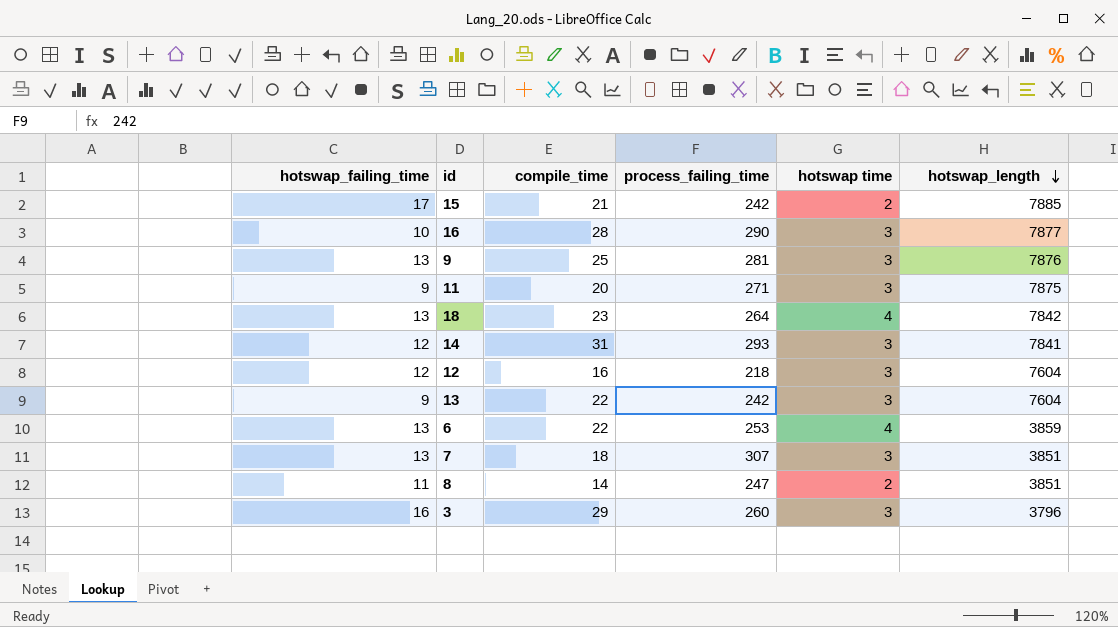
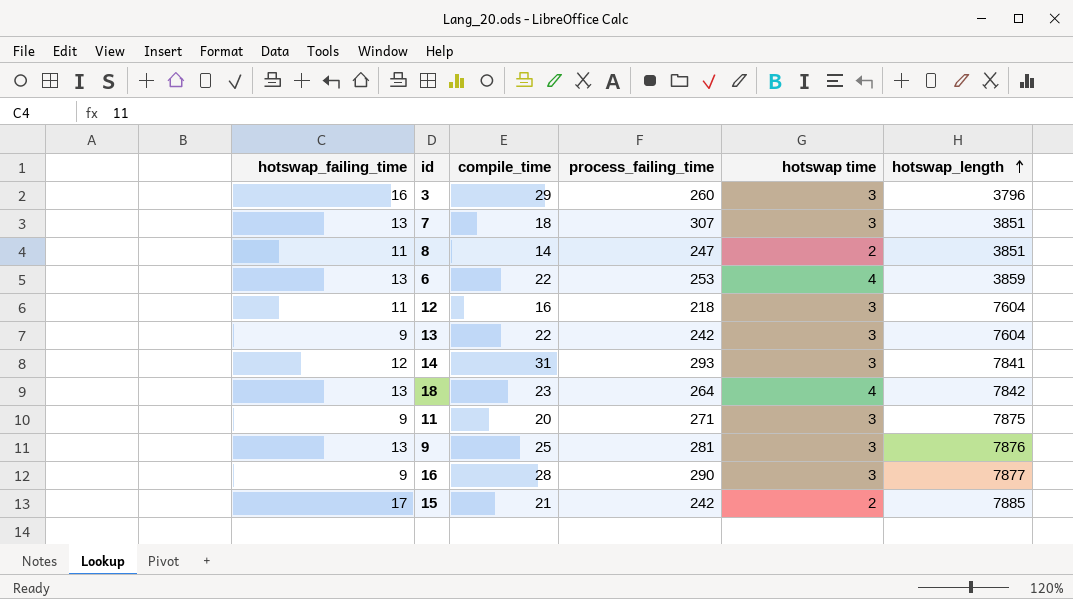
row order: hotswap_length descending -> hotswap_length ascending
12 | hotswap_failing_time: 12 -> 11
16 | hotswap_failing_time: 10 -> 9

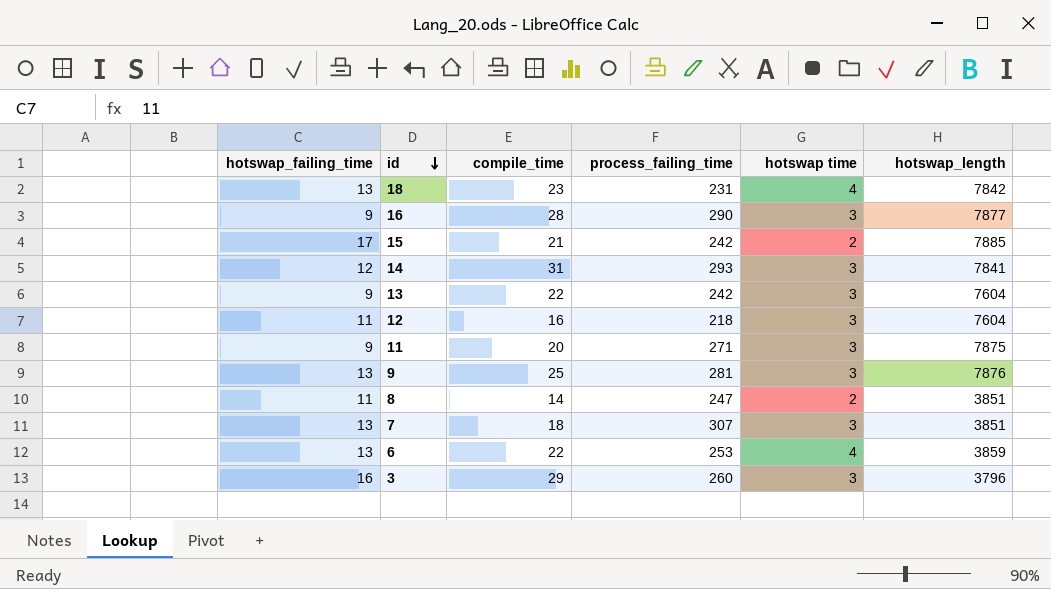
row order: hotswap_length ascending -> id descending
18 | process_failing_time: 264 -> 231

